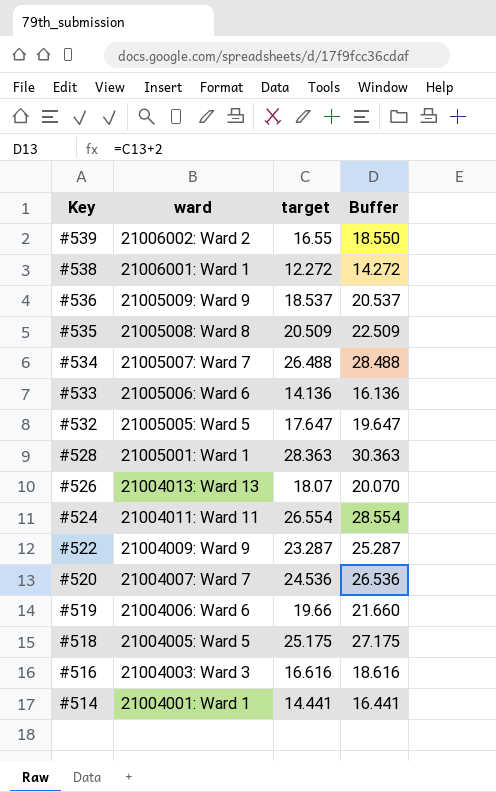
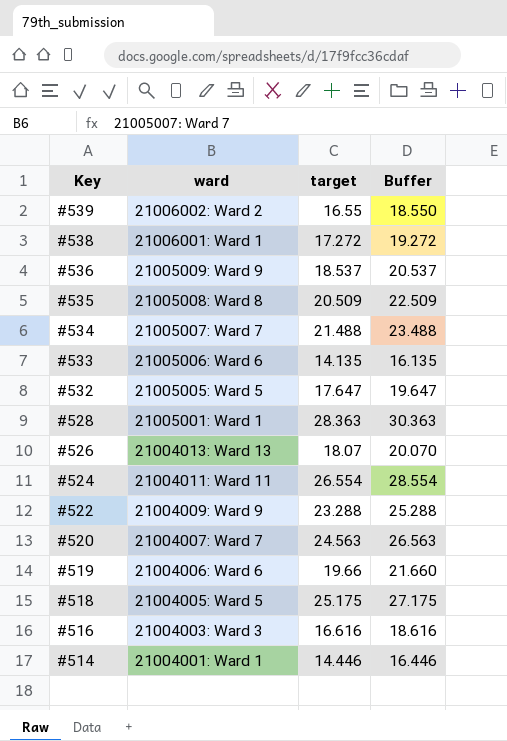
#538 | target: 12.272 -> 17.272
#538 | Buffer: 14.272 -> 19.272
#534 | target: 26.488 -> 21.488
#534 | Buffer: 28.488 -> 23.488
#533 | target: 14.136 -> 14.135
#533 | Buffer: 16.136 -> 16.135
#522 | target: 23.287 -> 23.288
#522 | Buffer: 25.287 -> 25.288
#520 | target: 24.536 -> 24.563
#520 | Buffer: 26.536 -> 26.563
#514 | target: 14.441 -> 14.446
#514 | Buffer: 16.441 -> 16.446

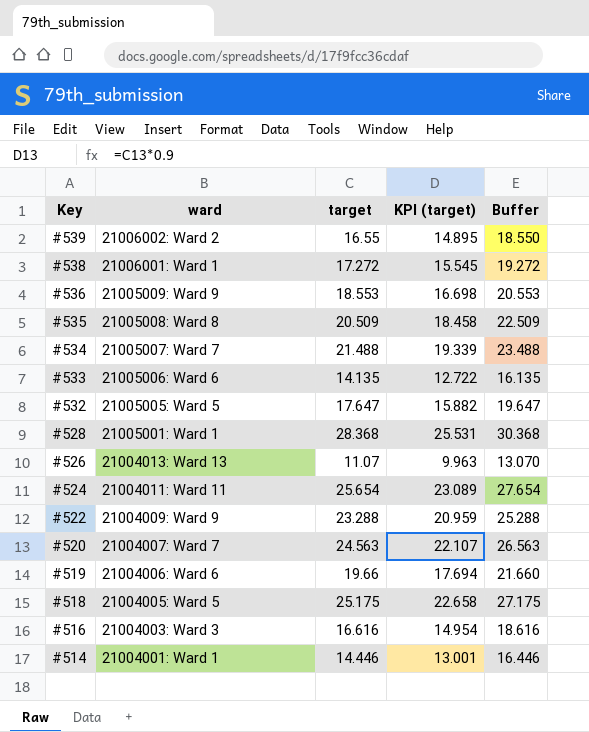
column KPI (target) | formula: none -> [target] * 0.9
#536 | target: 18.537 -> 18.553
#536 | Buffer: 20.537 -> 20.553
#528 | target: 28.363 -> 28.368
#528 | Buffer: 30.363 -> 30.368
#526 | target: 18.07 -> 11.07
#526 | Buffer: 20.070 -> 13.070
#524 | target: 26.554 -> 25.654
#524 | Buffer: 28.554 -> 27.654

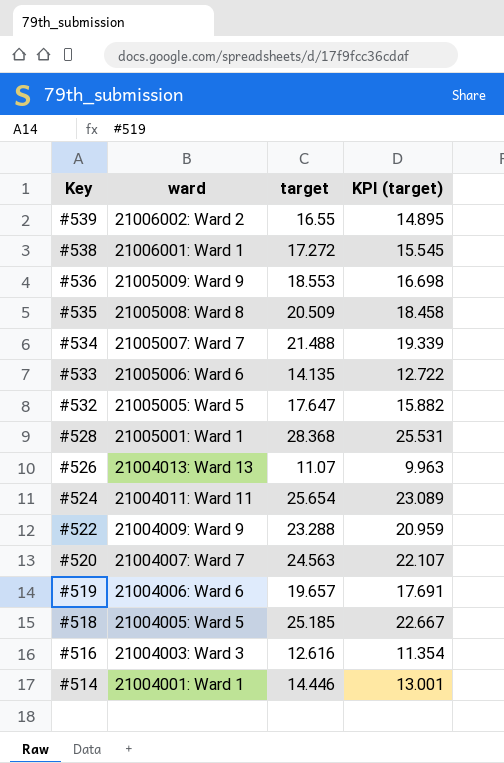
column Buffer | formula: [target] + 2 -> none
#519 | target: 19.66 -> 19.657
#519 | KPI (target): 17.694 -> 17.691
#518 | target: 25.175 -> 25.185
#518 | KPI (target): 22.658 -> 22.667
#516 | target: 16.616 -> 12.616
#516 | KPI (target): 14.954 -> 11.354

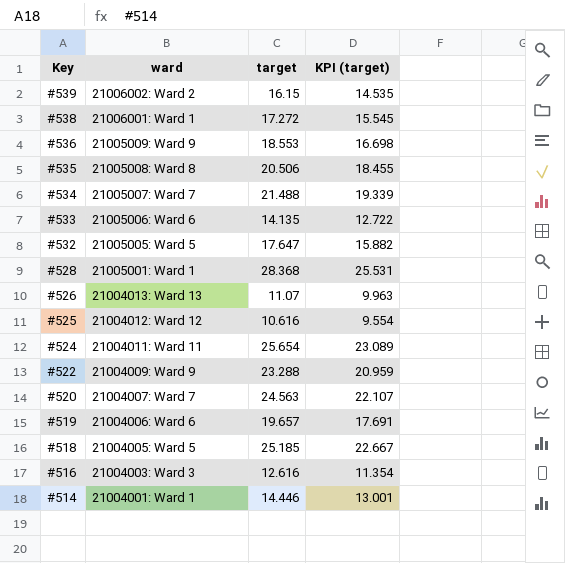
#539 | target: 16.55 -> 16.15
#539 | KPI (target): 14.895 -> 14.535
#535 | target: 20.509 -> 20.506
#535 | KPI (target): 18.458 -> 18.455
row #525: none -> 21004012: Ward 12 | 10.616 | 9.554

